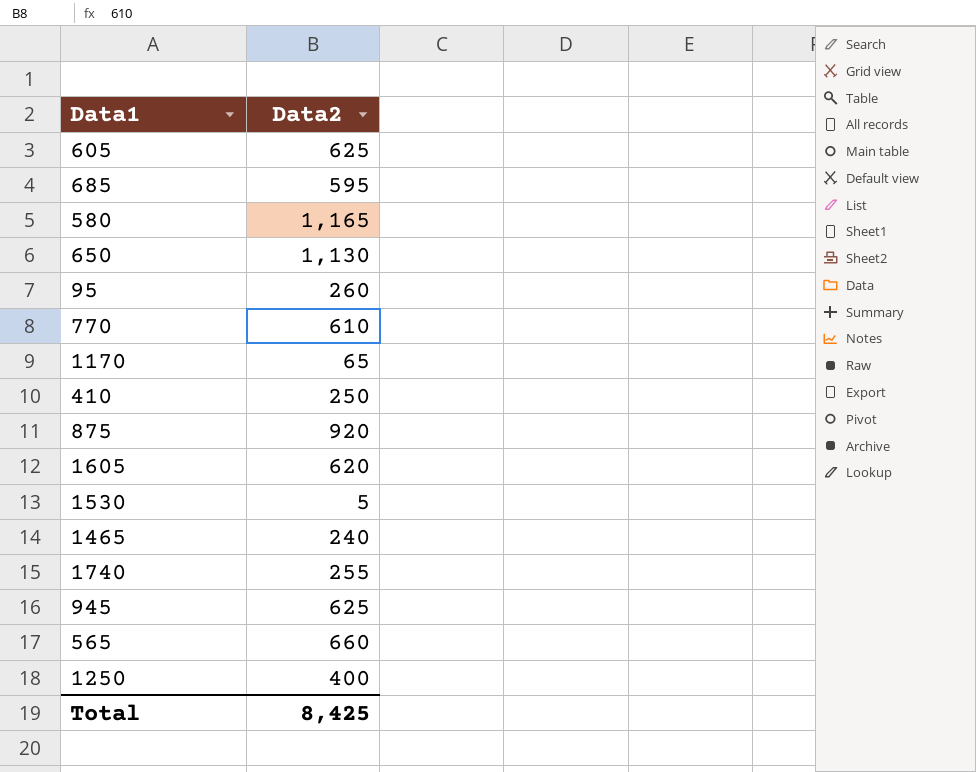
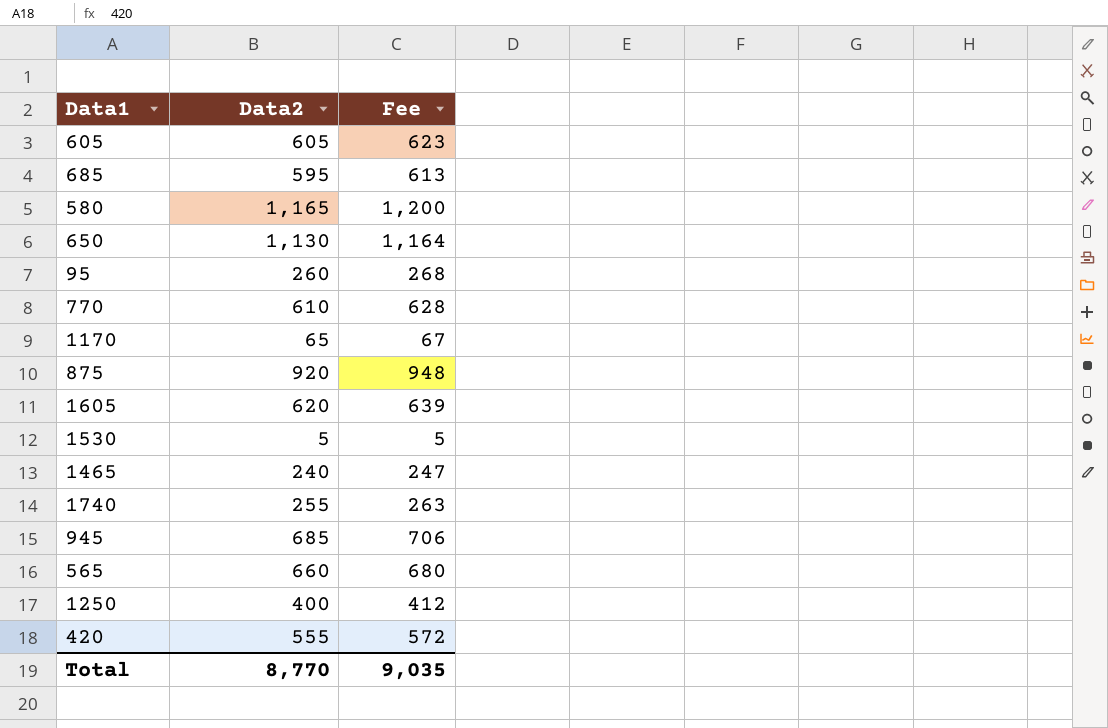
column Fee | formula: none -> [Data2] * 1.03
row 410: 250 -> none
605 | Data2: 625 -> 605
945 | Data2: 625 -> 685
row 420: none -> 555 | 572
Total | Data2: 8,425 -> 8,770

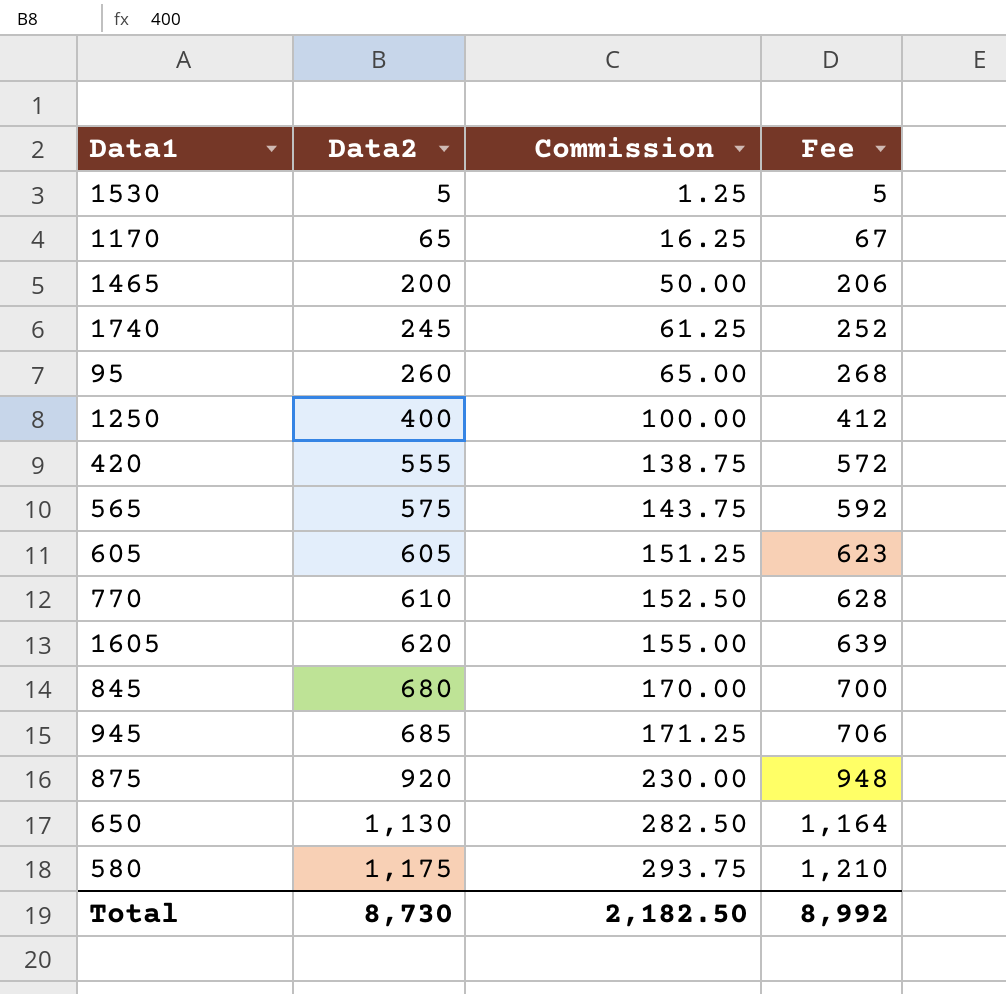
row order: none -> Data2 ascending
column Commission | formula: none -> [Data2] * 0.25
row 685: 595 | 613 -> none
1465 | Data2: 240 -> 200
1465 | Fee: 247 -> 206
1740 | Data2: 255 -> 245
1740 | Fee: 263 -> 252
565 | Data2: 660 -> 575
565 | Fee: 680 -> 592
row 845: none -> 680 | 170.00 | 700
580 | Data2: 1,165 -> 1,175
580 | Fee: 1,200 -> 1,210
Total | Data2: 8,770 -> 8,730
Total | Fee: 9,035 -> 8,992

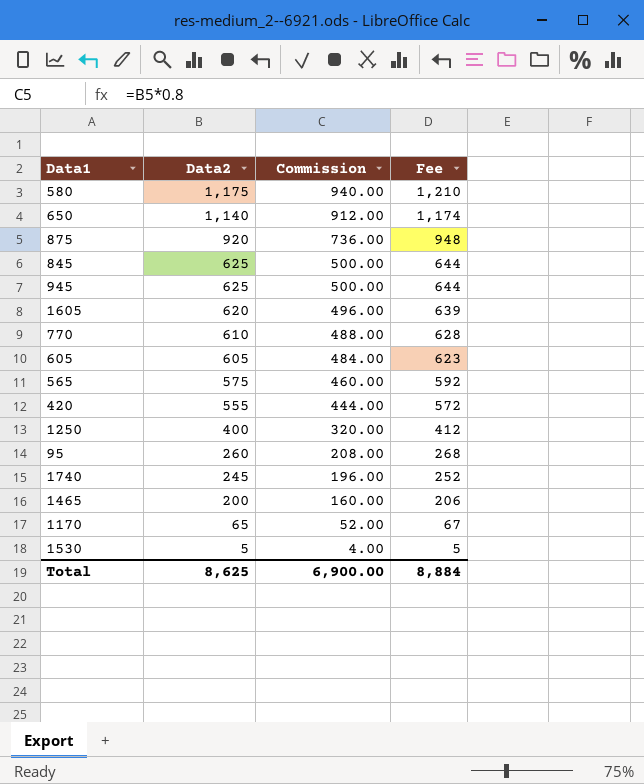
row order: Data2 ascending -> Data2 descending
column Commission | formula: [Data2] * 0.25 -> [Data2] * 0.8
650 | Data2: 1,130 -> 1,140
650 | Fee: 1,164 -> 1,174
845 | Data2: 680 -> 625
845 | Fee: 700 -> 644
945 | Data2: 685 -> 625
945 | Fee: 706 -> 644
Total | Data2: 8,730 -> 8,625
Total | Commission: 2,182.50 -> 6,900.00
Total | Fee: 8,992 -> 8,884

